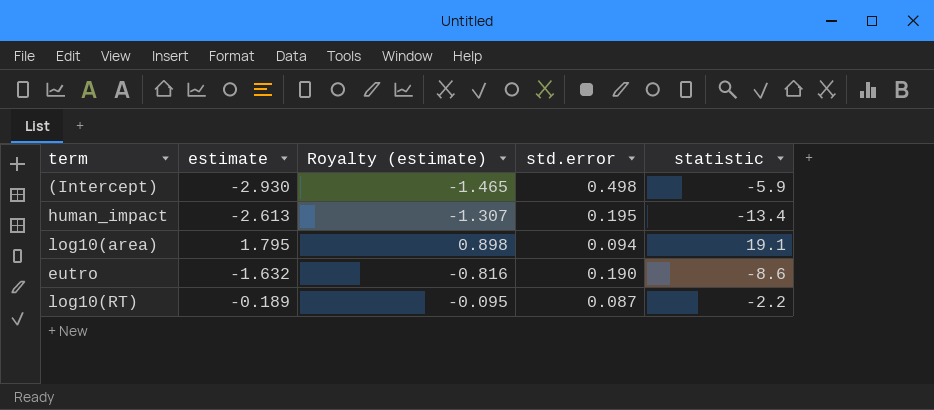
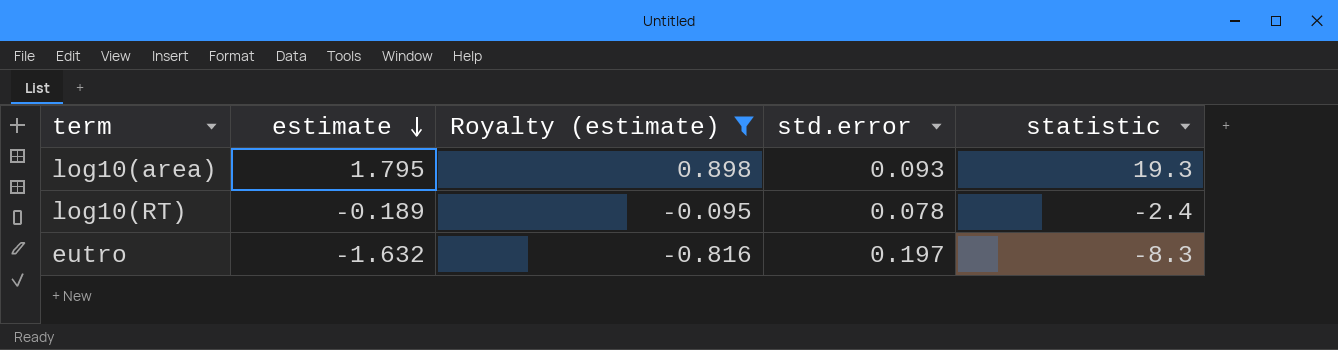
filter: none -> Royalty (estimate) >= -0.816
row order: none -> estimate descending
log10(area) | std.error: 0.094 -> 0.093
log10(area) | statistic: 19.1 -> 19.3
log10(RT) | std.error: 0.087 -> 0.078
log10(RT) | statistic: -2.2 -> -2.4
eutro | std.error: 0.190 -> 0.197
eutro | statistic: -8.6 -> -8.3

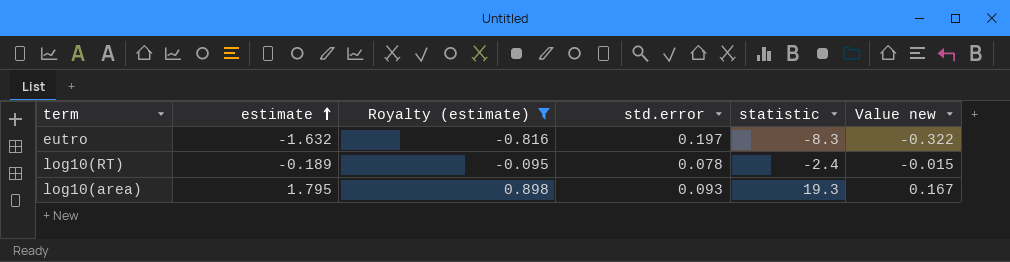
row order: estimate descending -> estimate ascending
column Value new | formula: none -> [estimate] * [std.error]

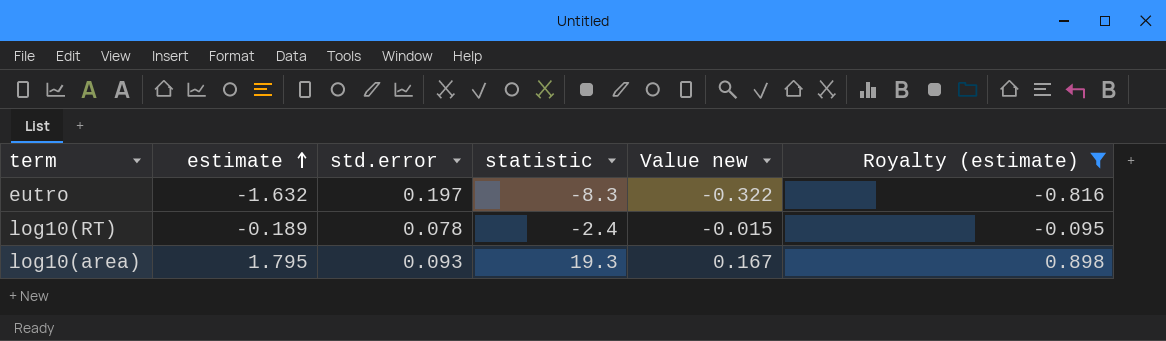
column Royalty (estimate) | position: 3 -> 6

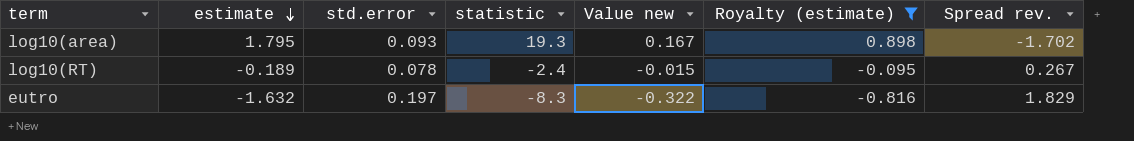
row order: estimate ascending -> estimate descending
column Spread rev. | formula: none -> [std.error] - [estimate]

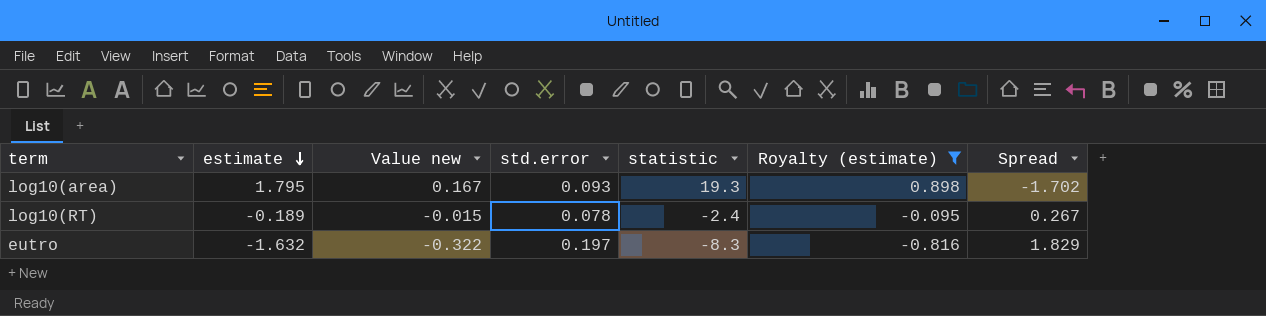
column Value new | position: 5 -> 3
column name: Spread rev. -> Spread

